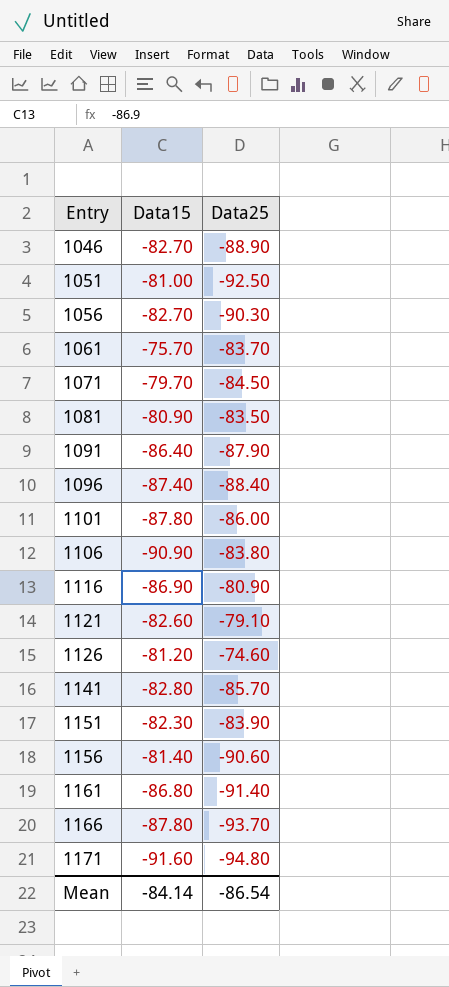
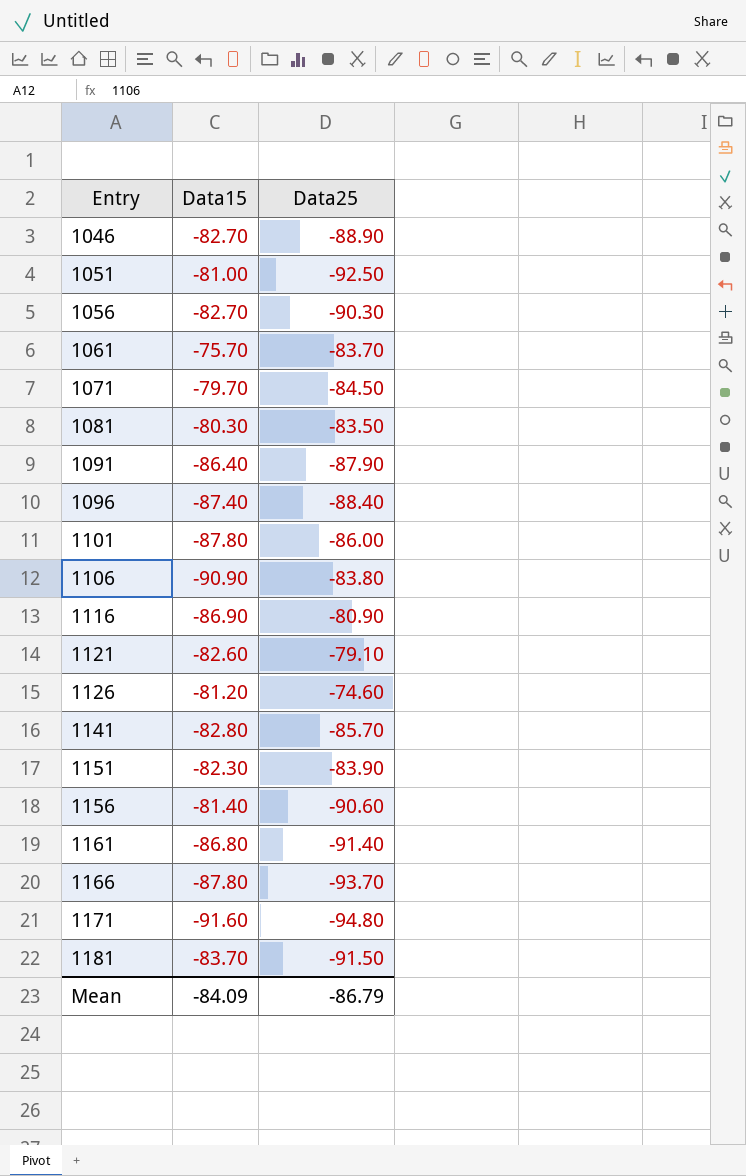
1081 | Data15: -80.90 -> -80.30
row 1181: none -> -83.70 | -91.50
Mean | Data15: -84.14 -> -84.09
Mean | Data25: -86.54 -> -86.79

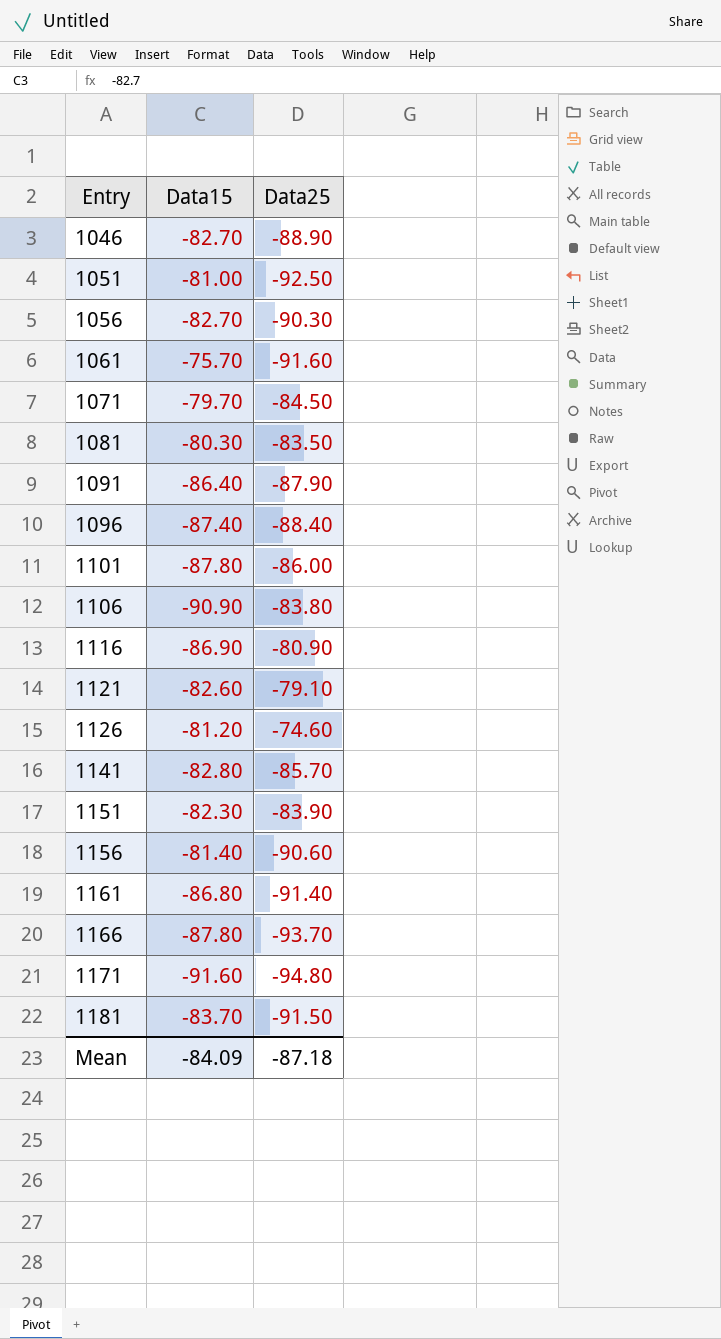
1061 | Data25: -83.70 -> -91.60
Mean | Data25: -86.79 -> -87.18

